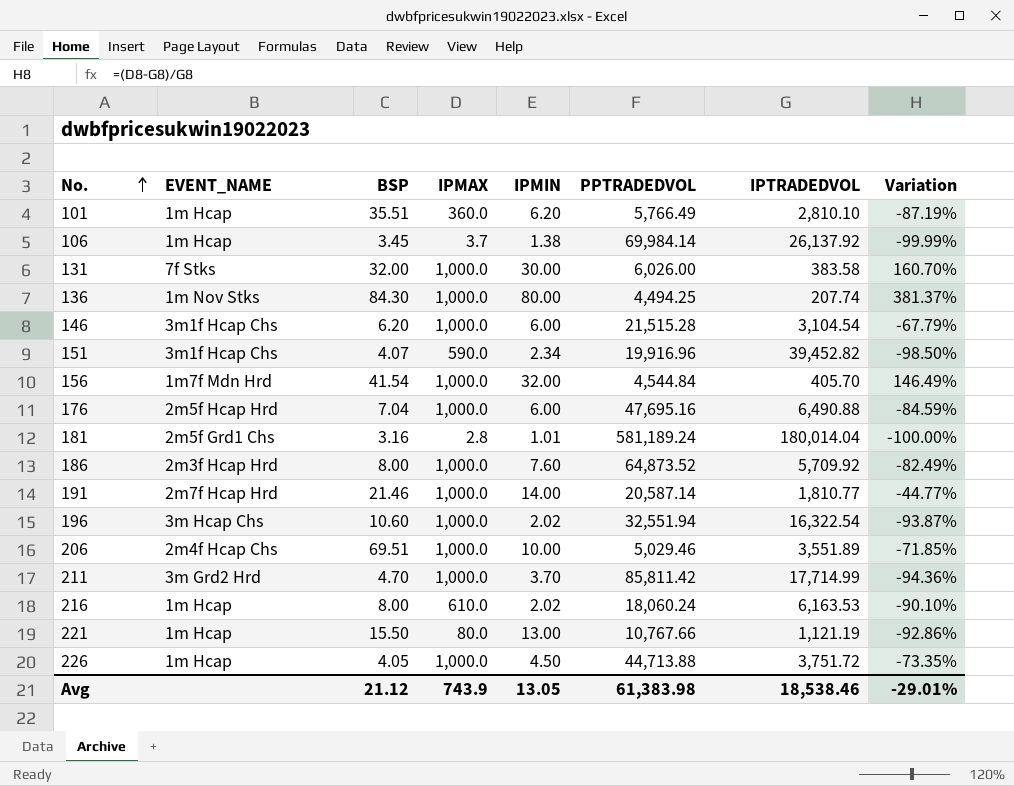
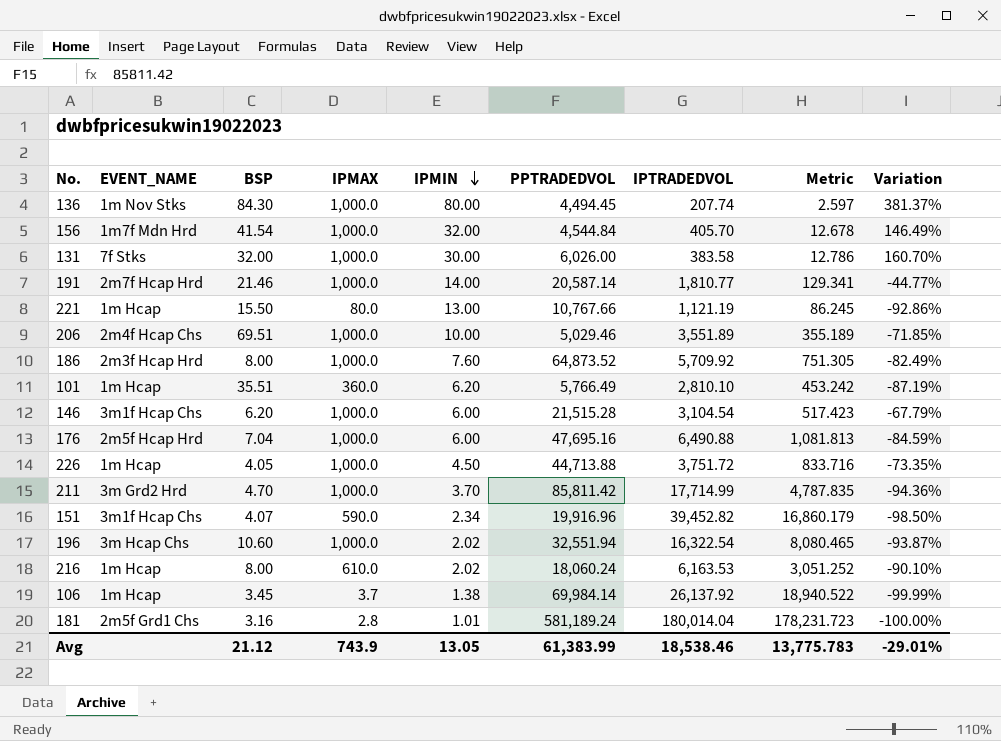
row order: No. ascending -> IPMIN descending
column Metric | formula: none -> [IPTRADEDVOL] / [IPMIN]
136 | PPTRADEDVOL: 4,494.25 -> 4,494.45
Avg | PPTRADEDVOL: 61,383.98 -> 61,383.99

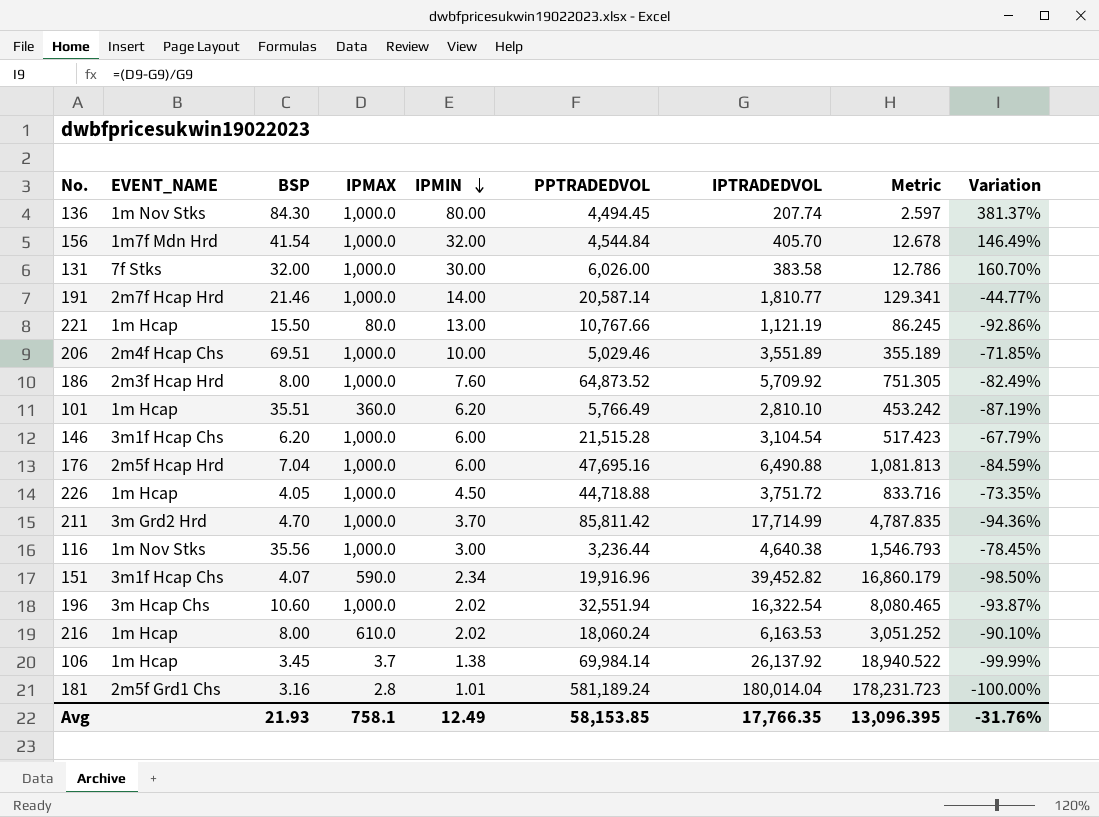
226 | PPTRADEDVOL: 44,713.88 -> 44,718.88
row 116: none -> 1m Nov Stks | 35.56 | 1,000.0 | 3.00 | 3,236.44 | 4,640.38 | 1,546.793 | -78.45%
Avg | BSP: 21.12 -> 21.93
Avg | IPMAX: 743.9 -> 758.1
Avg | IPMIN: 13.05 -> 12.49
Avg | PPTRADEDVOL: 61,383.99 -> 58,153.85
Avg | IPTRADEDVOL: 18,538.46 -> 17,766.35
Avg | Metric: 13,775.783 -> 13,096.395
Avg | Variation: -29.01% -> -31.76%

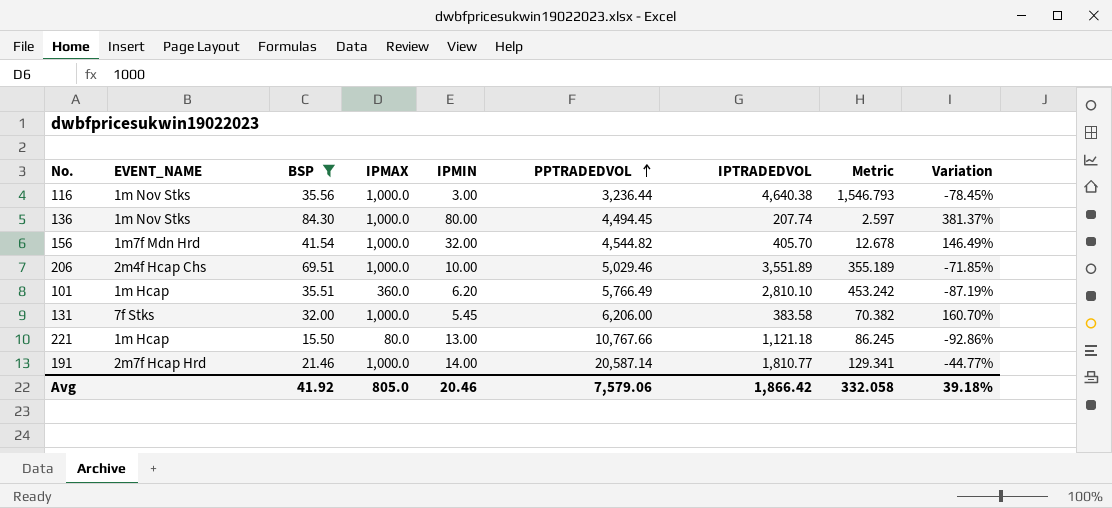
filter: none -> BSP >= 15.50
row order: IPMIN descending -> PPTRADEDVOL ascending
156 | PPTRADEDVOL: 4,544.84 -> 4,544.82
131 | IPMIN: 30.00 -> 5.45
131 | PPTRADEDVOL: 6,026.00 -> 6,206.00
131 | Metric: 12.786 -> 70.382
221 | IPTRADEDVOL: 1,121.19 -> 1,121.18
Avg | BSP: 21.93 -> 41.92
Avg | IPMAX: 758.1 -> 805.0
Avg | IPMIN: 12.49 -> 20.46
Avg | PPTRADEDVOL: 58,153.85 -> 7,579.06
Avg | IPTRADEDVOL: 17,766.35 -> 1,866.42
Avg | Metric: 13,096.395 -> 332.058
Avg | Variation: -31.76% -> 39.18%

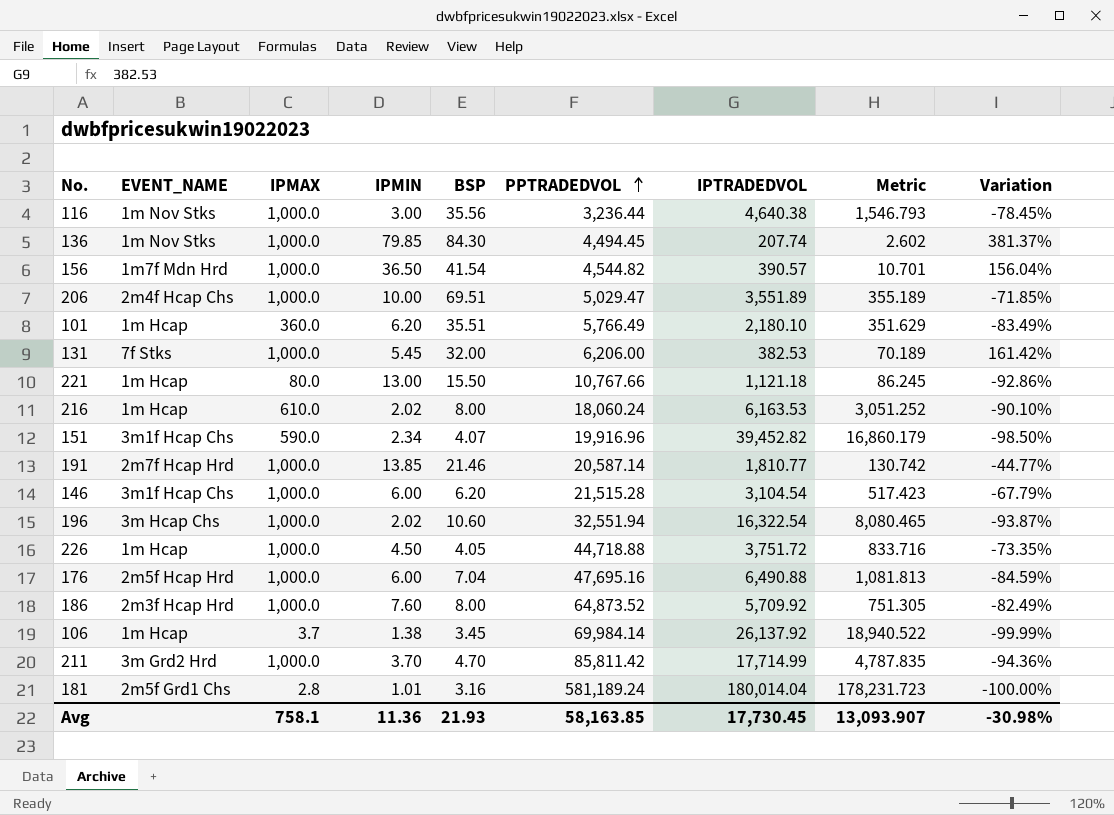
filter: BSP >= 15.50 -> none
column BSP | position: 3 -> 5
136 | IPMIN: 80.00 -> 79.85
136 | Metric: 2.597 -> 2.602
156 | IPMIN: 32.00 -> 36.50
156 | IPTRADEDVOL: 405.70 -> 390.57
156 | Metric: 12.678 -> 10.701
156 | Variation: 146.49% -> 156.04%
206 | PPTRADEDVOL: 5,029.46 -> 5,029.47
101 | IPTRADEDVOL: 2,810.10 -> 2,180.10
101 | Metric: 453.242 -> 351.629
101 | Variation: -87.19% -> -83.49%
131 | IPTRADEDVOL: 383.58 -> 382.53
131 | Metric: 70.382 -> 70.189
131 | Variation: 160.70% -> 161.42%
191 | IPMIN: 14.00 -> 13.85
191 | Metric: 129.341 -> 130.742
Avg | IPMAX: 805.0 -> 758.1
Avg | IPMIN: 20.46 -> 11.36
Avg | BSP: 41.92 -> 21.93
Avg | PPTRADEDVOL: 7,579.06 -> 58,163.85
Avg | IPTRADEDVOL: 1,866.42 -> 17,730.45
Avg | Metric: 332.058 -> 13,093.907
Avg | Variation: 39.18% -> -30.98%

